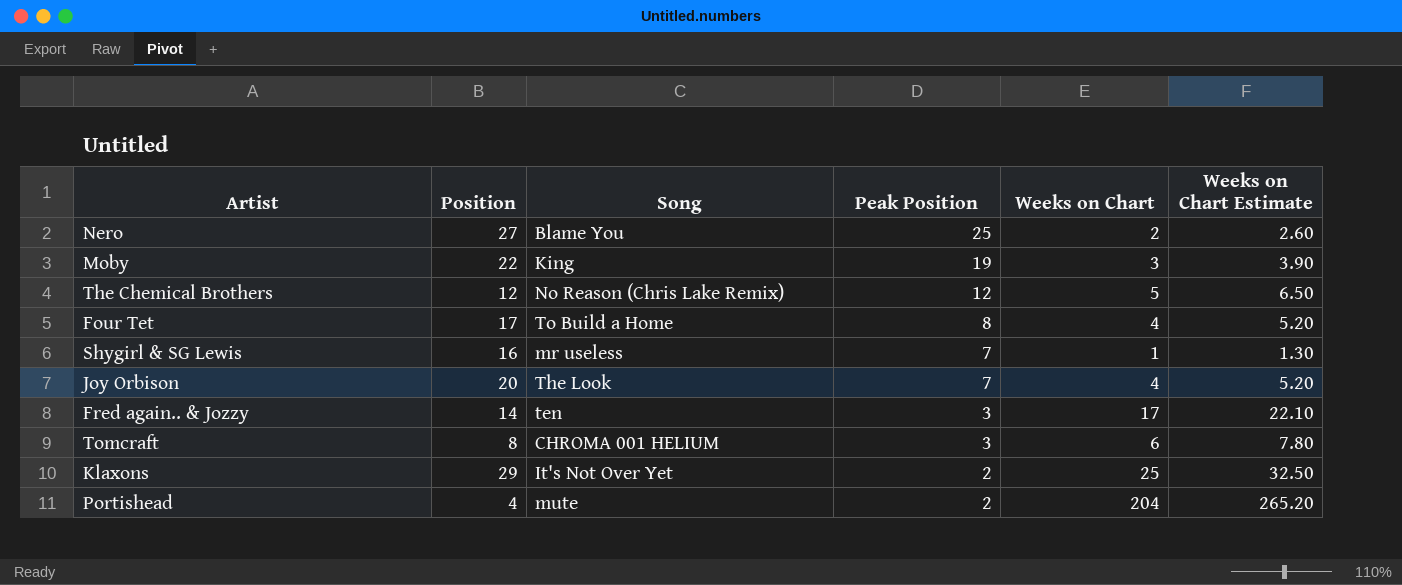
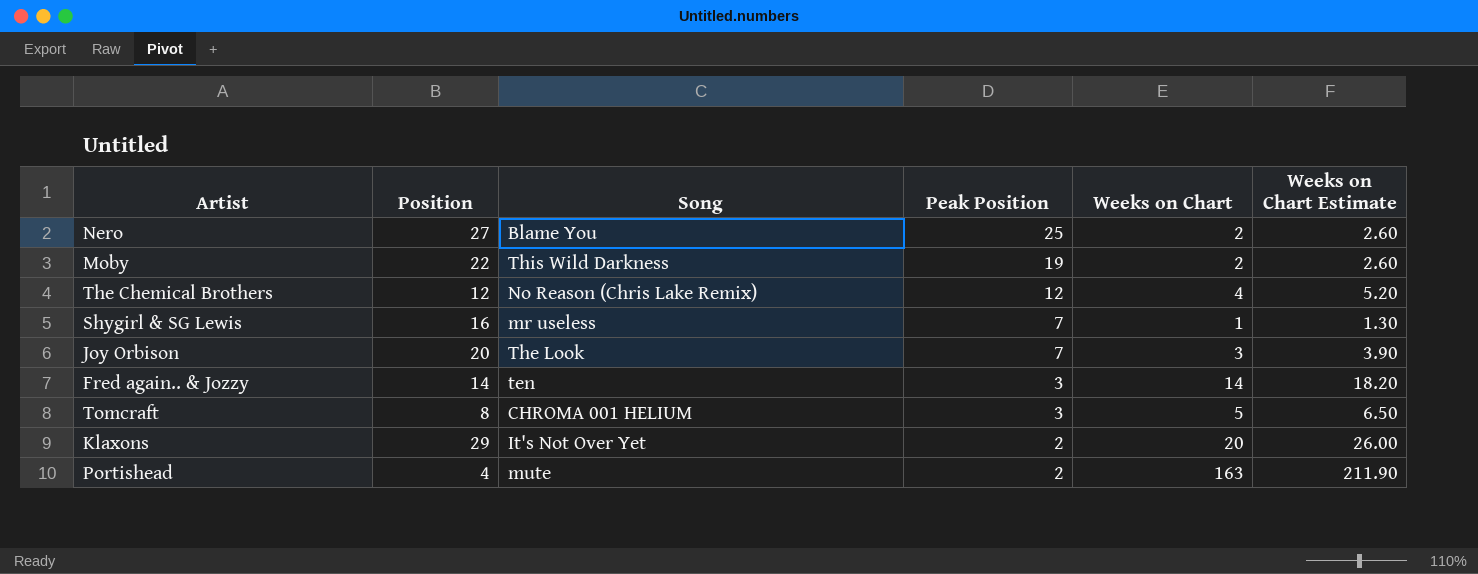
row Four Tet: 17 | To Build a Home | 8 | 4 | 5.20 -> none
Moby | Song: King -> This Wild Darkness
Moby | Weeks on Chart: 3 -> 2
Moby | Weeks on Chart Estimate: 3.90 -> 2.60
The Chemical Brothers | Weeks on Chart: 5 -> 4
The Chemical Brothers | Weeks on Chart Estimate: 6.50 -> 5.20
Joy Orbison | Weeks on Chart: 4 -> 3
Joy Orbison | Weeks on Chart Estimate: 5.20 -> 3.90
Fred again.. & Jozzy | Weeks on Chart: 17 -> 14
Fred again.. & Jozzy | Weeks on Chart Estimate: 22.10 -> 18.20
Tomcraft | Weeks on Chart: 6 -> 5
Tomcraft | Weeks on Chart Estimate: 7.80 -> 6.50
Klaxons | Weeks on Chart: 25 -> 20
Klaxons | Weeks on Chart Estimate: 32.50 -> 26.00
Portishead | Weeks on Chart: 204 -> 163
Portishead | Weeks on Chart Estimate: 265.20 -> 211.90

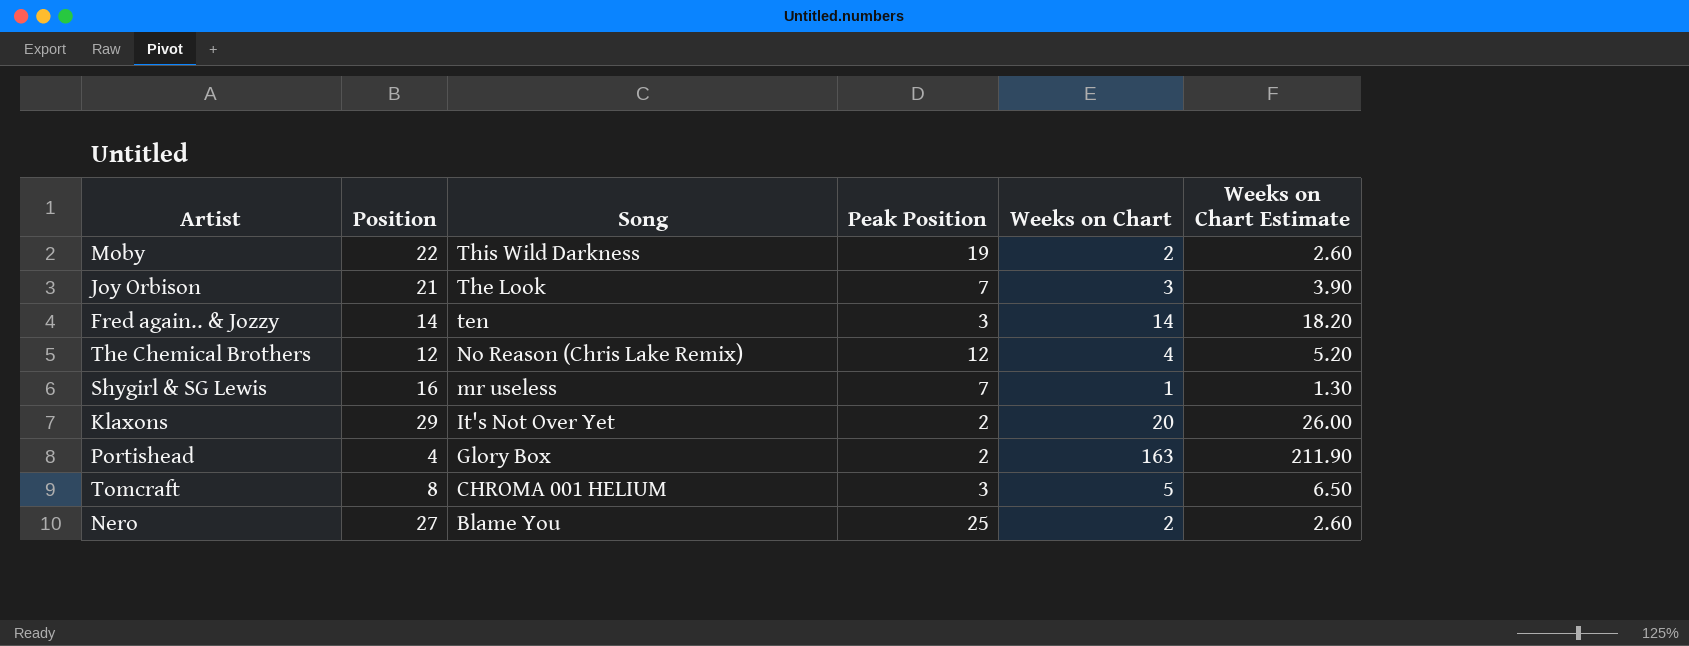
row order: Peak Position descending -> Song descending
Joy Orbison | Position: 20 -> 21
Portishead | Song: mute -> Glory Box

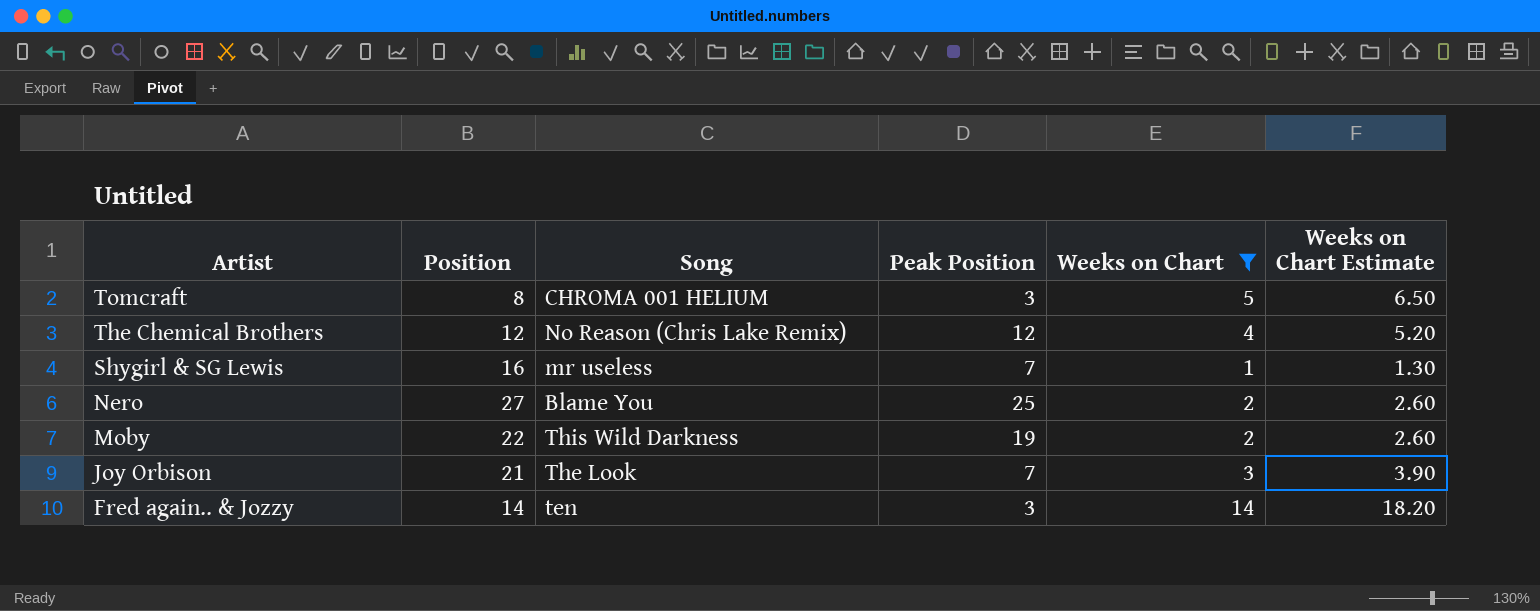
filter: none -> Weeks on Chart <= 14
row order: Song descending -> Artist descending

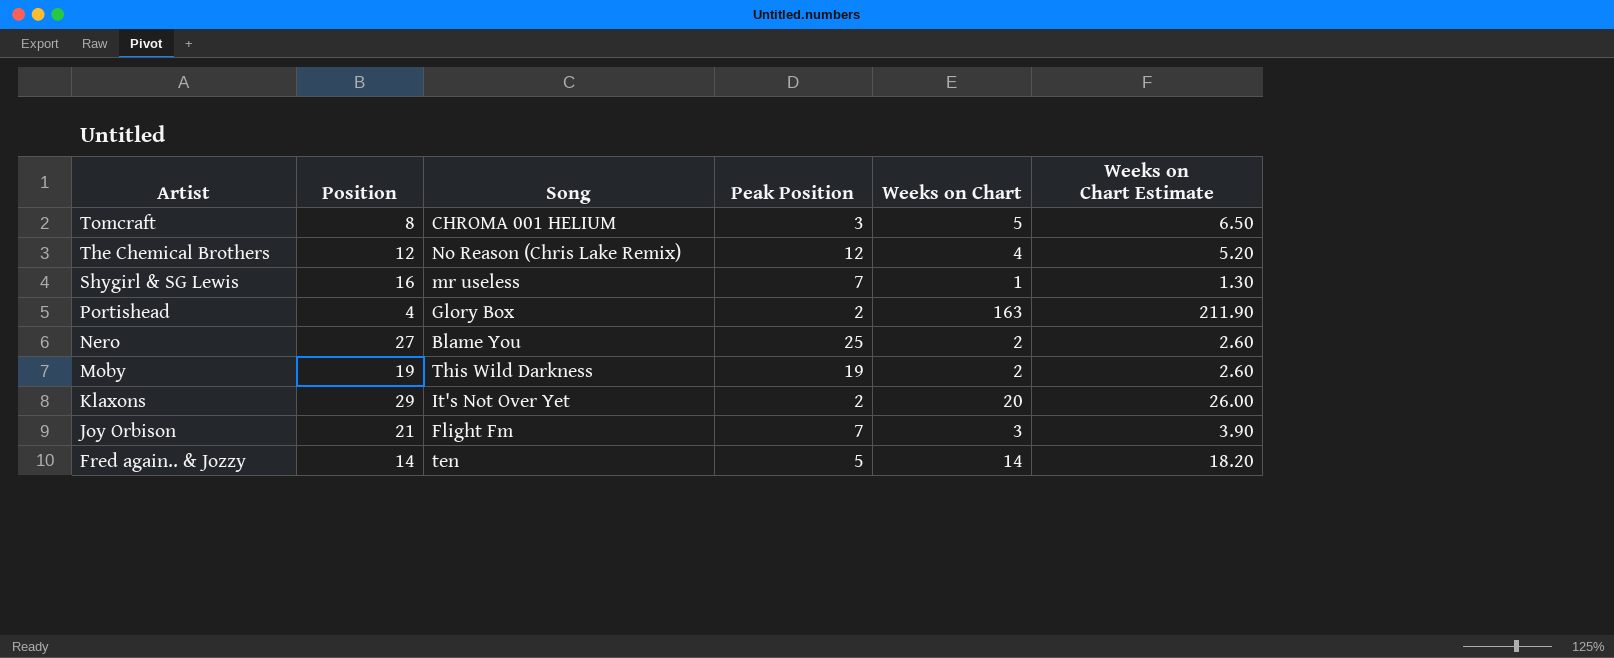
filter: Weeks on Chart <= 14 -> none
Moby | Position: 22 -> 19
Joy Orbison | Song: The Look -> Flight Fm
Fred again.. & Jozzy | Peak Position: 3 -> 5

